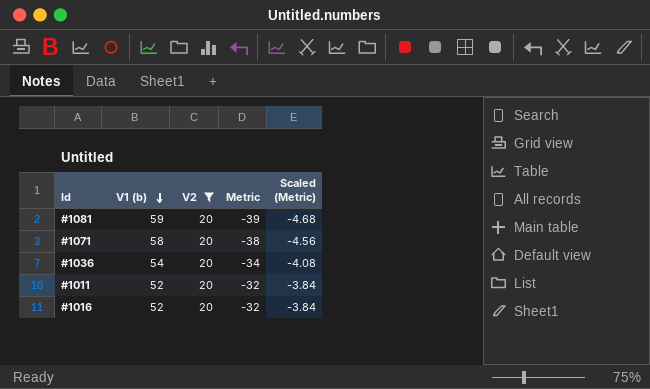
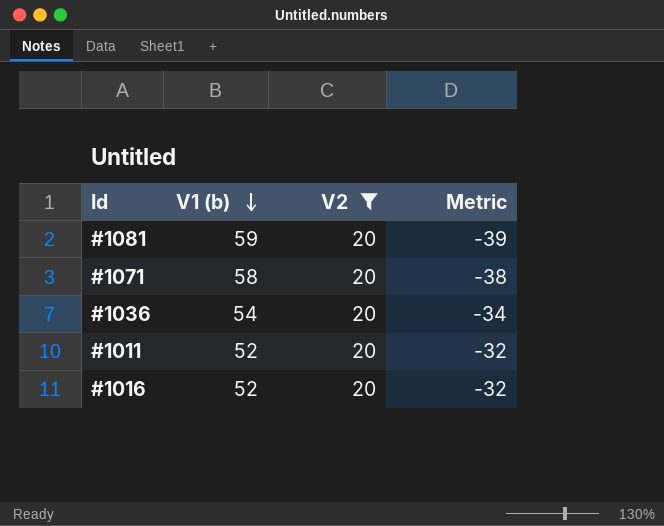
column Scaled (Metric) | formula: [Metric] * 0.12 -> none

